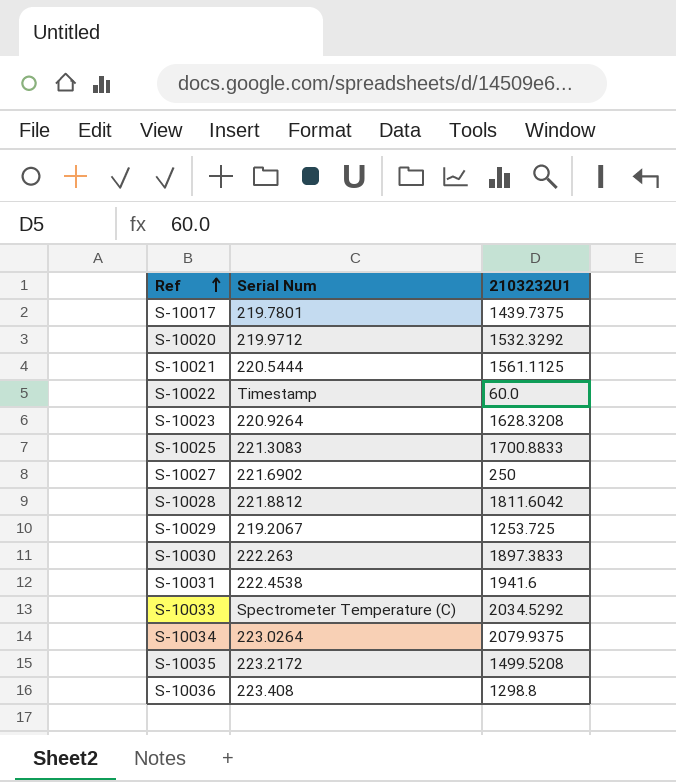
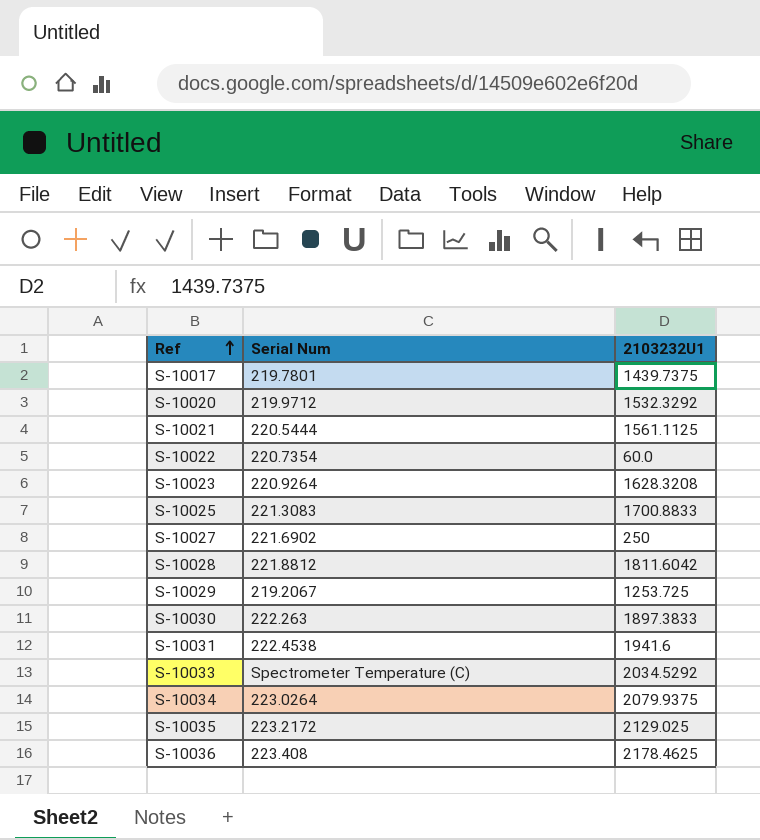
S-10022 | Serial Num: Timestamp -> 220.7354
S-10035 | 2103232U1: 1499.5208 -> 2129.025
S-10036 | 2103232U1: 1298.8 -> 2178.4625

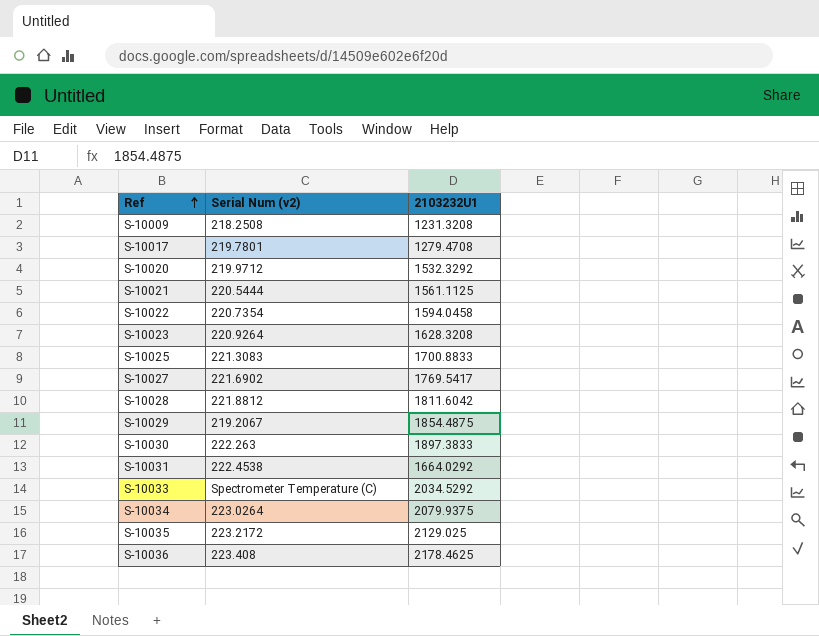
column name: Serial Num -> Serial Num (v2)
row S-10009: none -> 218.2508 | 1231.3208
S-10017 | 2103232U1: 1439.7375 -> 1279.4708
S-10022 | 2103232U1: 60.0 -> 1594.0458
S-10027 | 2103232U1: 250 -> 1769.5417
S-10029 | 2103232U1: 1253.725 -> 1854.4875
S-10031 | 2103232U1: 1941.6 -> 1664.0292

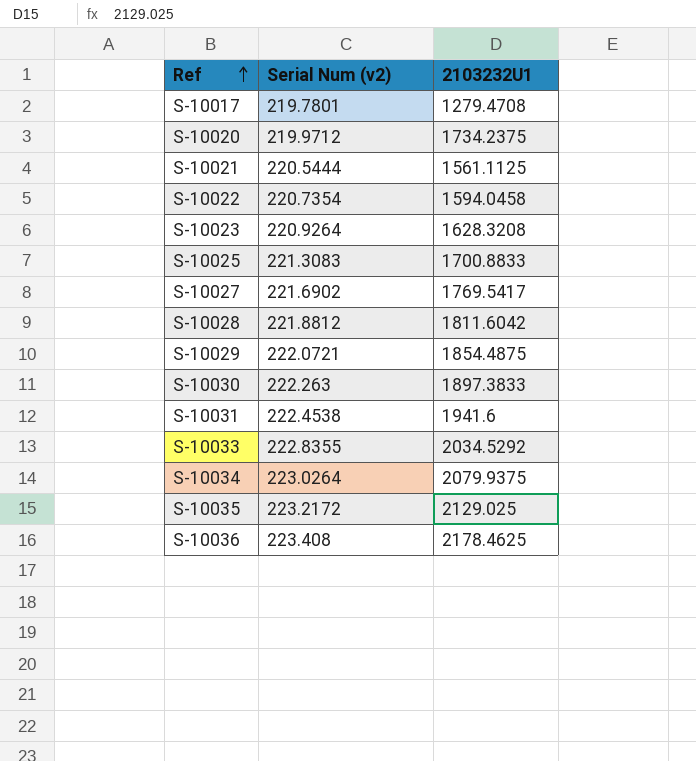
row S-10009: 218.2508 | 1231.3208 -> none
S-10020 | 2103232U1: 1532.3292 -> 1734.2375
S-10029 | Serial Num (v2): 219.2067 -> 222.0721
S-10031 | 2103232U1: 1664.0292 -> 1941.6
S-10033 | Serial Num (v2): Spectrometer Temperature (C) -> 222.8355

